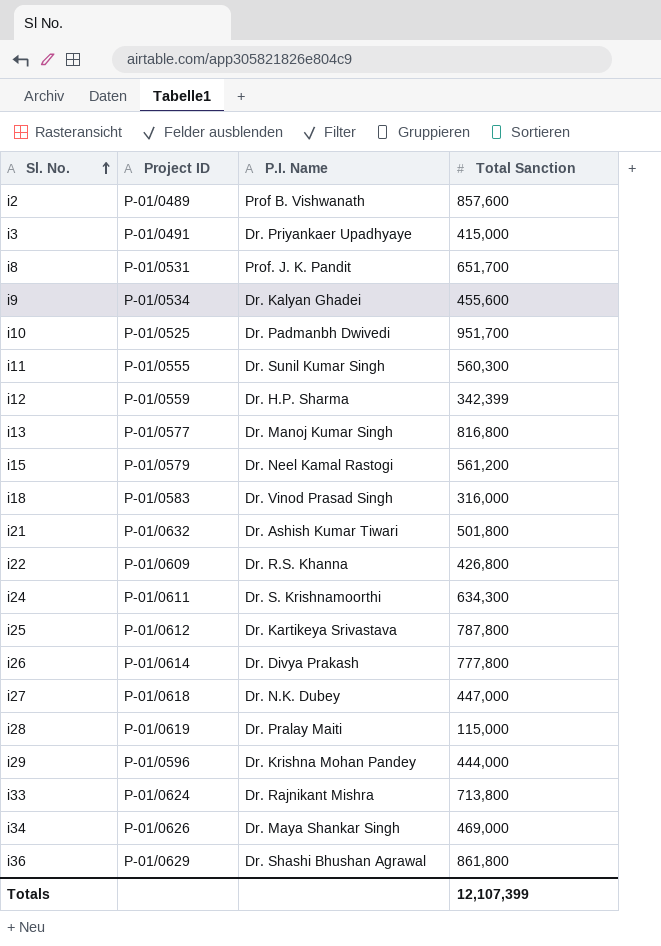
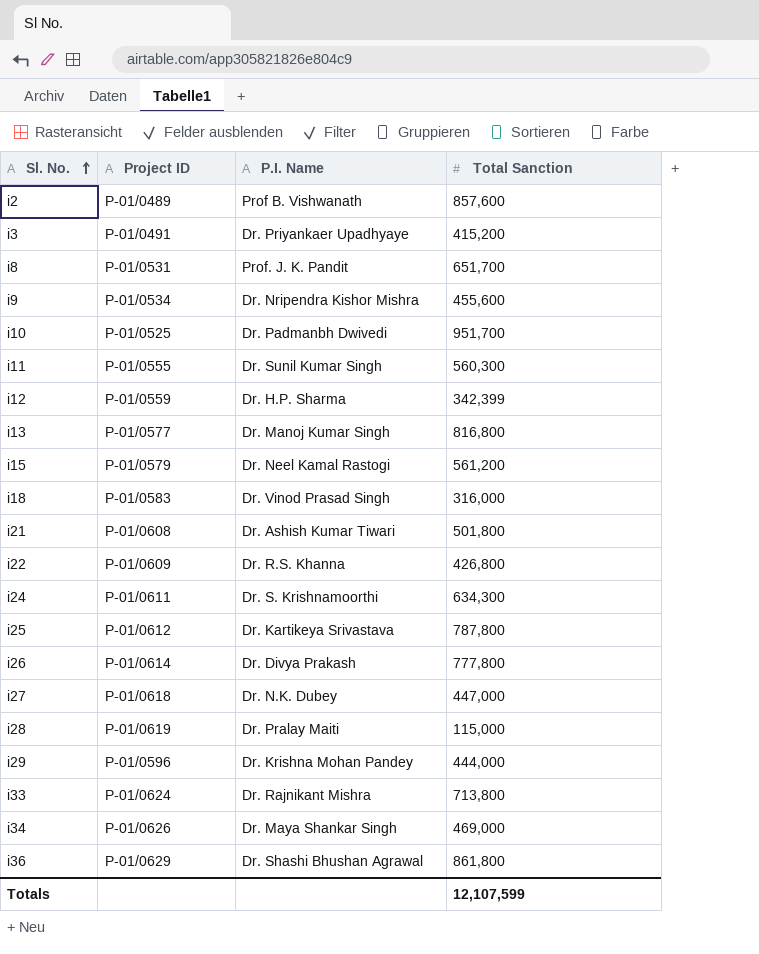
i3 | Total Sanction: 415,000 -> 415,200
i9 | P.I. Name: Dr. Kalyan Ghadei -> Dr. Nripendra Kishor Mishra
i21 | Project ID: P-01/0632 -> P-01/0608
Totals | Total Sanction: 12,107,399 -> 12,107,599

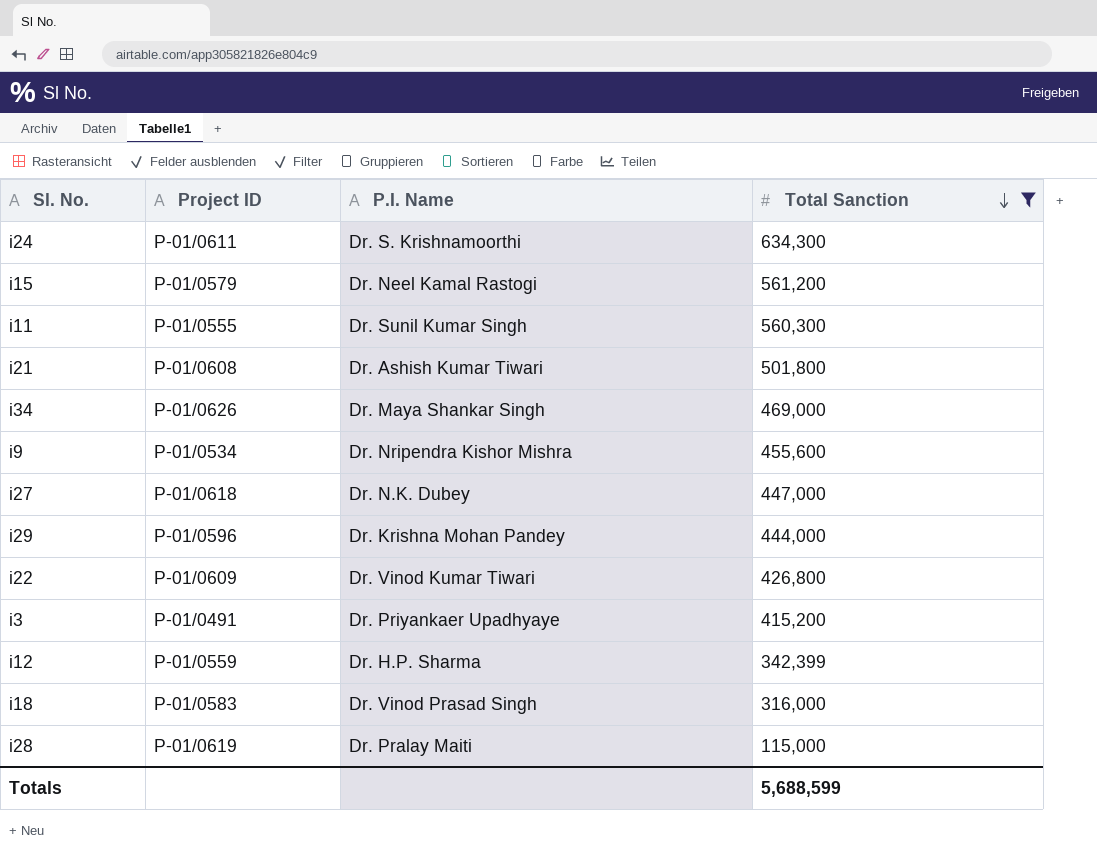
filter: none -> Total Sanction <= 634,300
row order: Sl. No. ascending -> Total Sanction descending
i22 | P.I. Name: Dr. R.S. Khanna -> Dr. Vinod Kumar Tiwari
Totals | Total Sanction: 12,107,599 -> 5,688,599

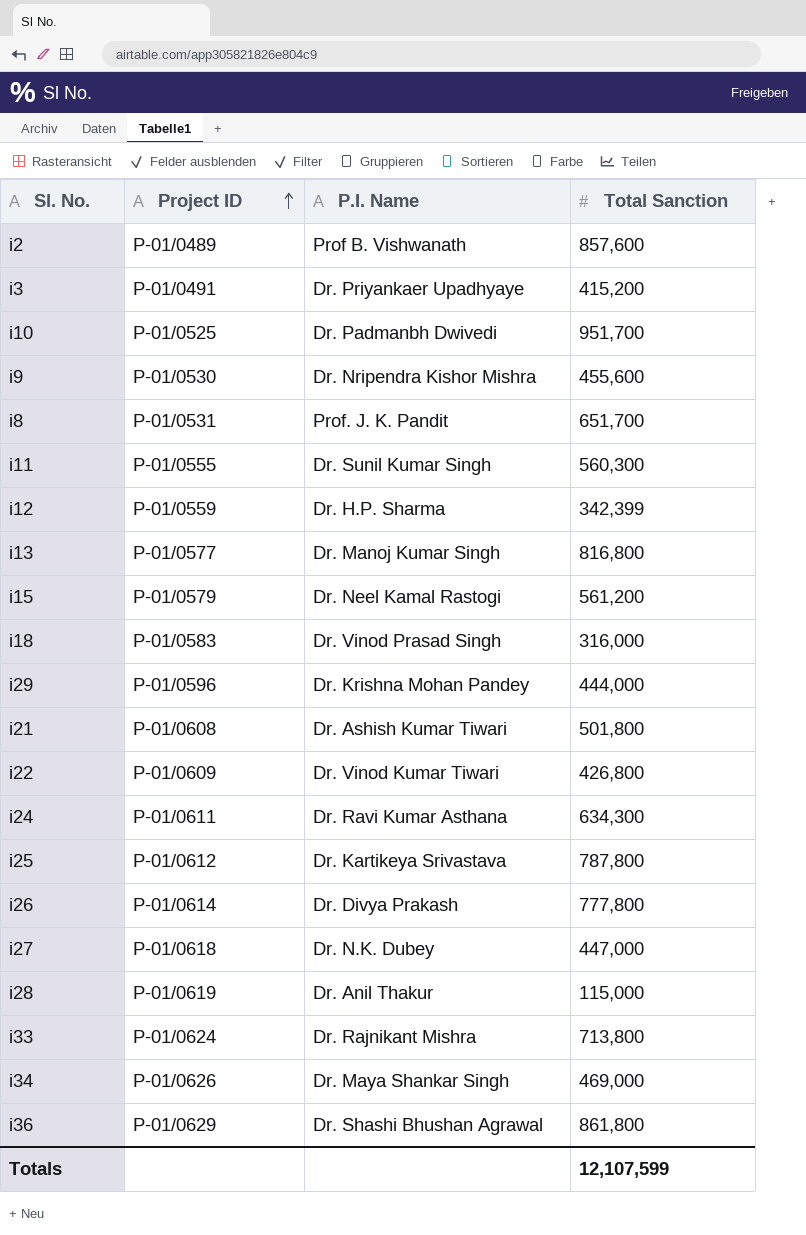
filter: Total Sanction <= 634,300 -> none
row order: Total Sanction descending -> Project ID ascending
i9 | Project ID: P-01/0534 -> P-01/0530
i24 | P.I. Name: Dr. S. Krishnamoorthi -> Dr. Ravi Kumar Asthana
i28 | P.I. Name: Dr. Pralay Maiti -> Dr. Anil Thakur
Totals | Total Sanction: 5,688,599 -> 12,107,599

